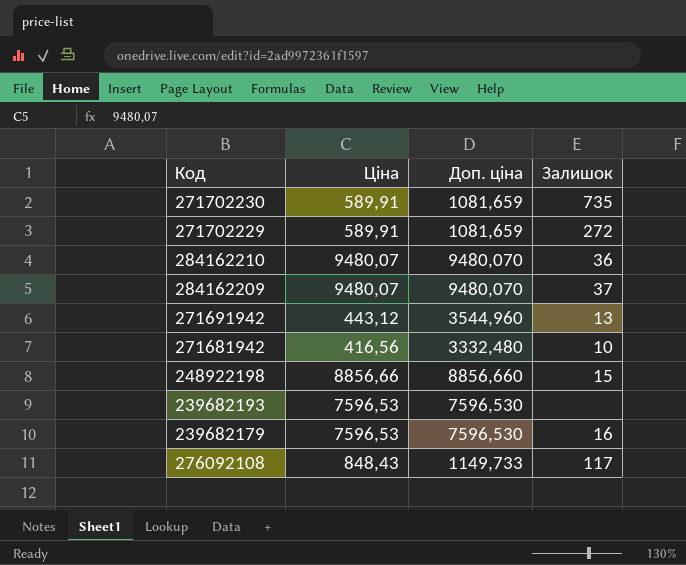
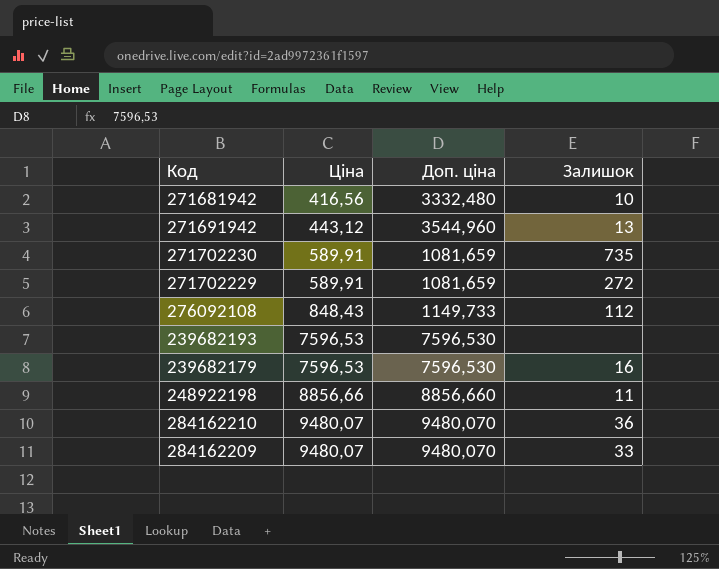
row order: none -> Ціна ascending
276092108 | Залишок: 117 -> 112
248922198 | Залишок: 15 -> 11
284162209 | Залишок: 37 -> 33

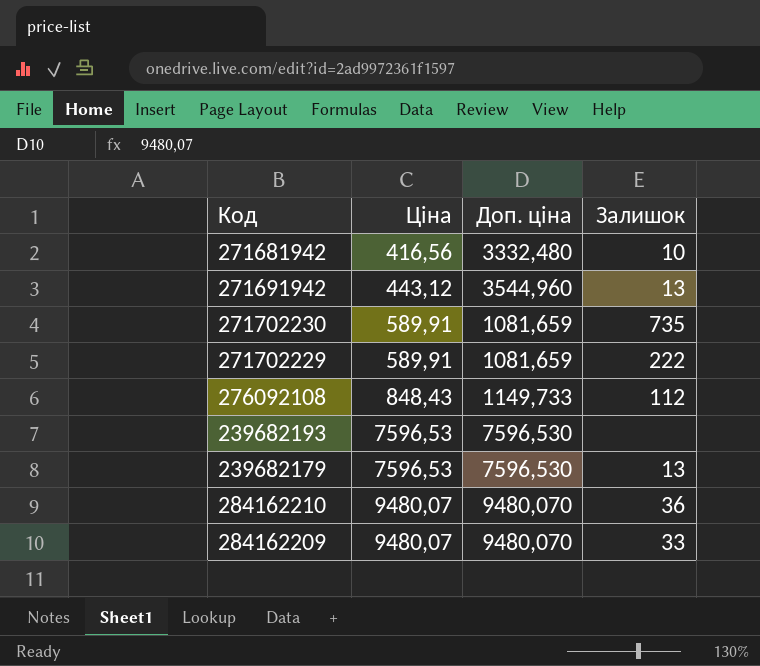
row 248922198: 8856,66 | 8856,660 | 11 -> none
271702229 | Залишок: 272 -> 222
239682179 | Залишок: 16 -> 13

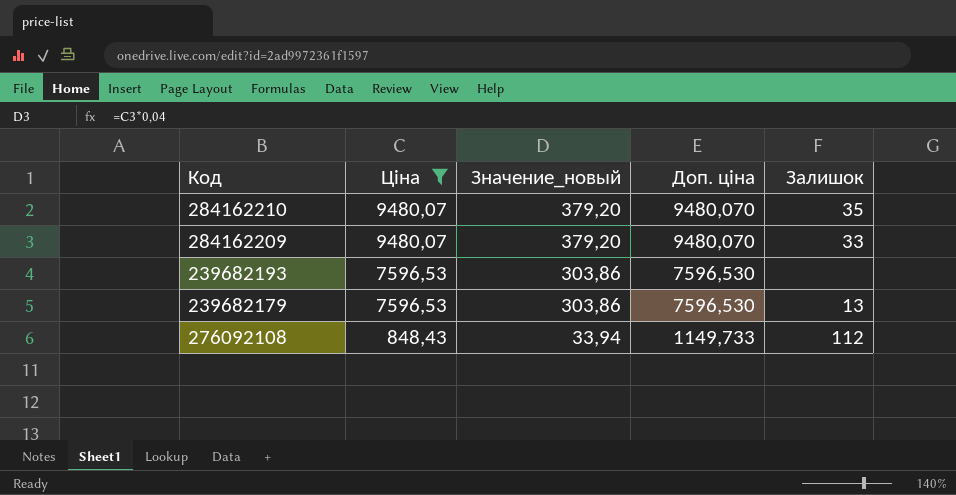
filter: none -> Ціна >= 848,43
row order: Ціна ascending -> Ціна descending
column Значение_новый | formula: none -> [Ціна] * 0,04
284162210 | Залишок: 36 -> 35

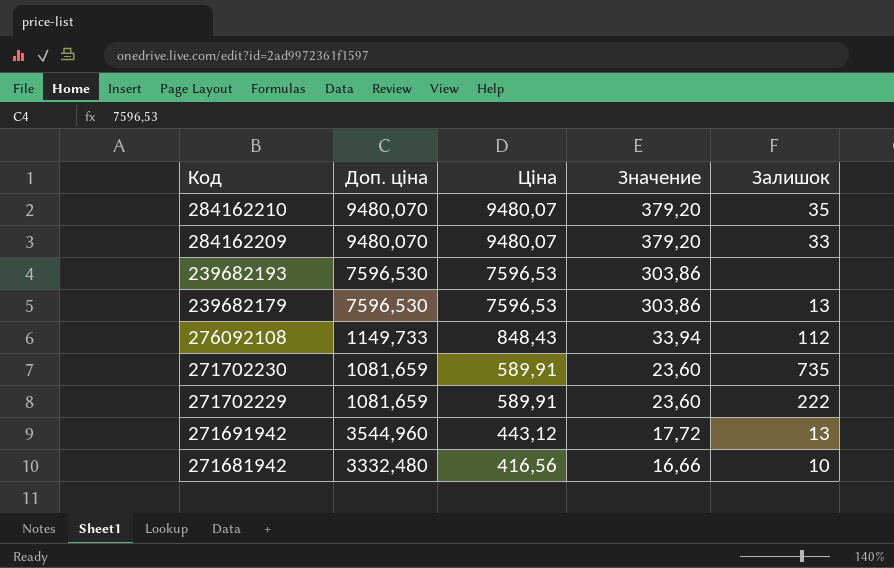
filter: Ціна >= 848,43 -> none
column Доп. ціна | position: 4 -> 2
column name: Значение_новый -> Значение

